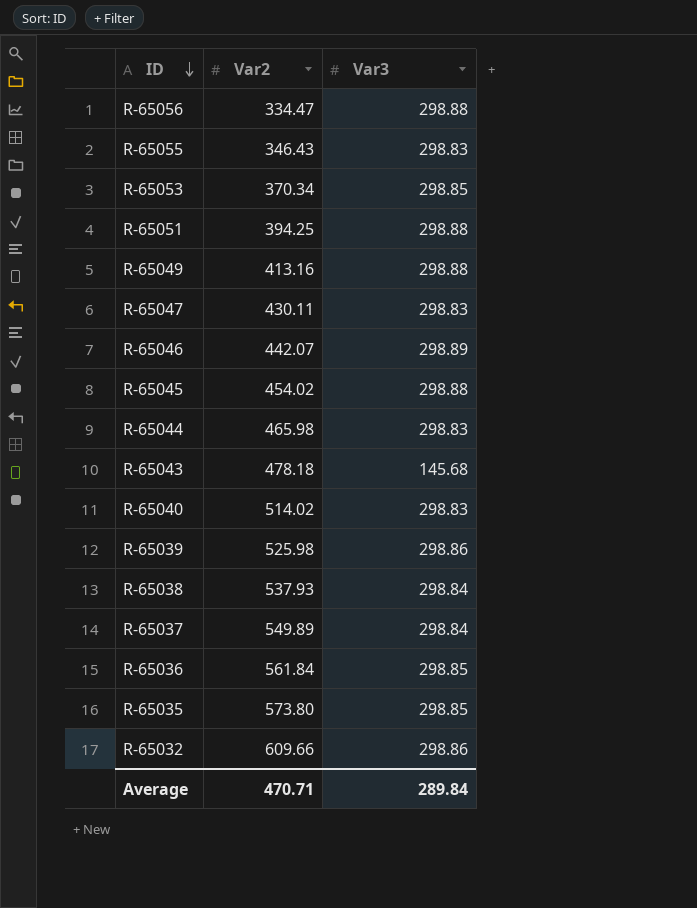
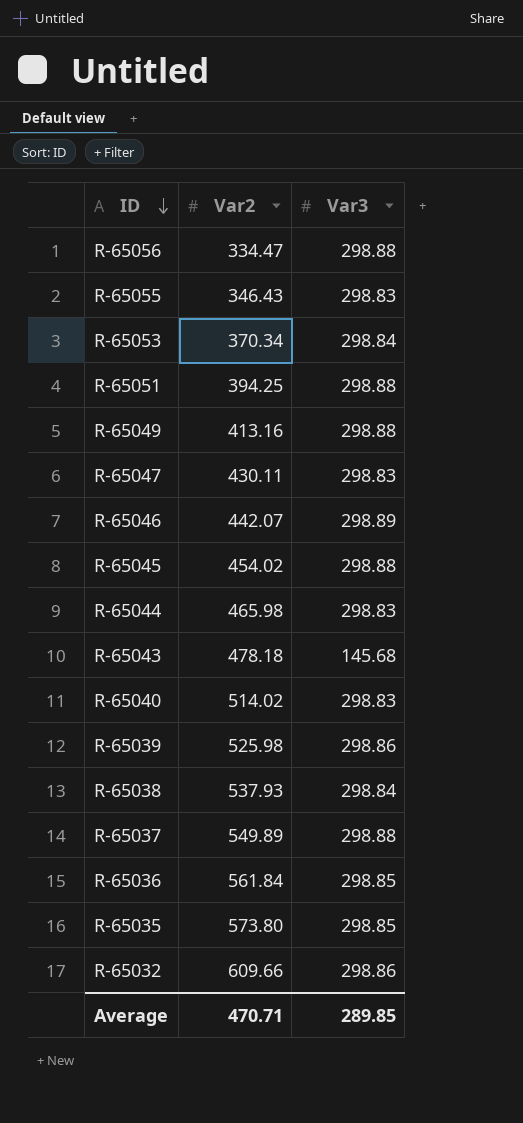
R-65053 | Var3: 298.85 -> 298.84
R-65037 | Var3: 298.84 -> 298.88
Average | Var3: 289.84 -> 289.85

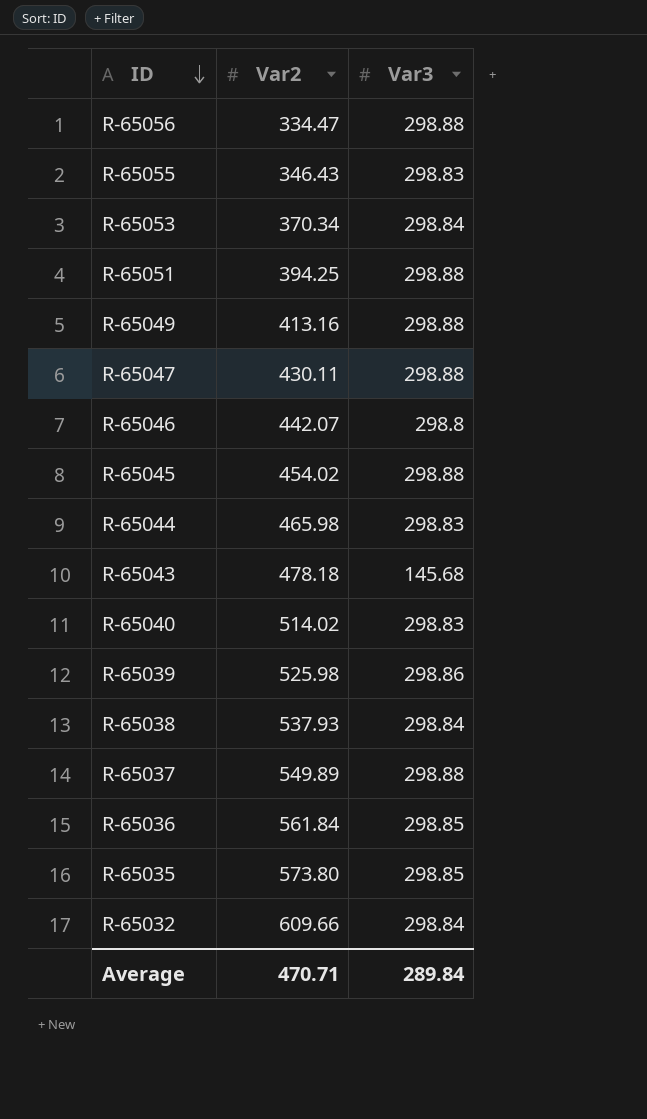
R-65047 | Var3: 298.83 -> 298.88
R-65046 | Var3: 298.89 -> 298.8
R-65032 | Var3: 298.86 -> 298.84
Average | Var3: 289.85 -> 289.84

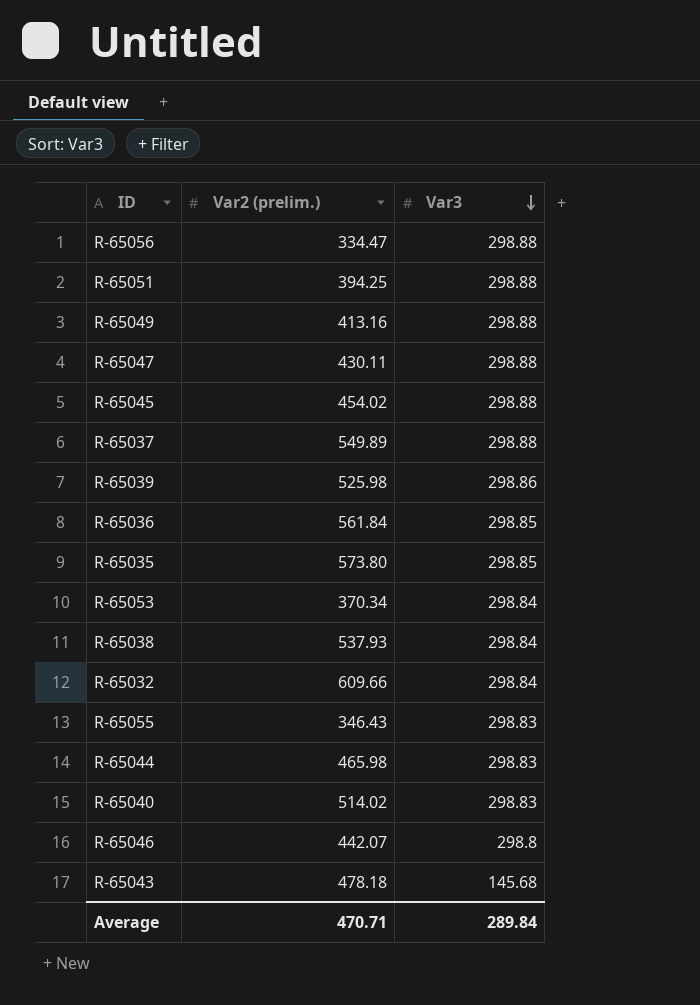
row order: ID descending -> Var3 descending
column name: Var2 -> Var2 (prelim.)

